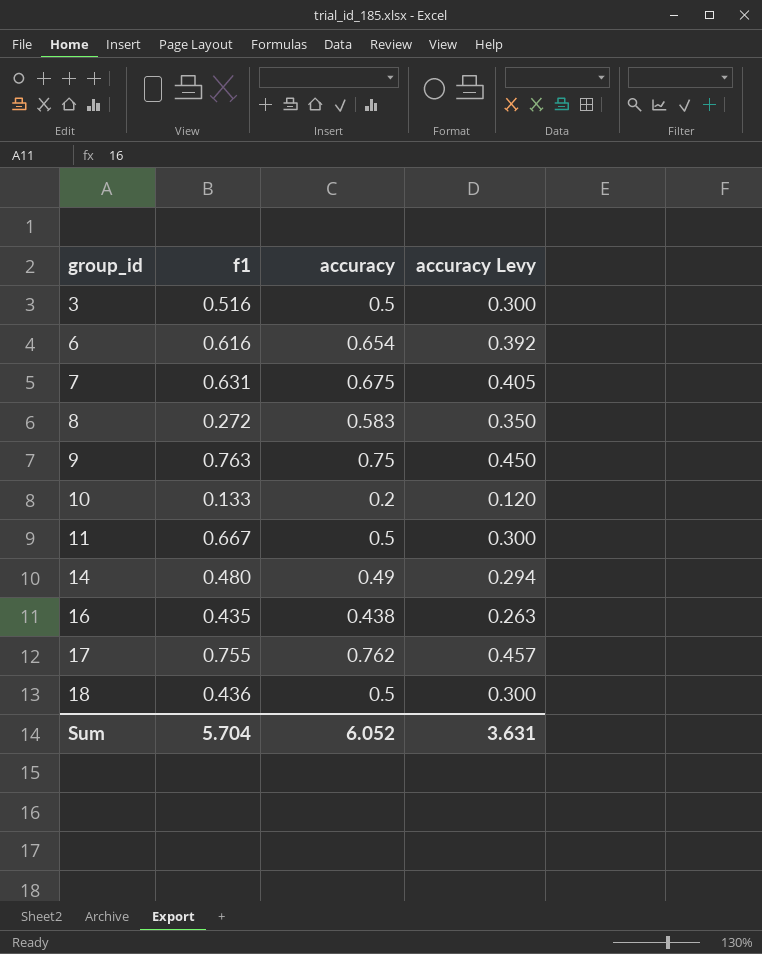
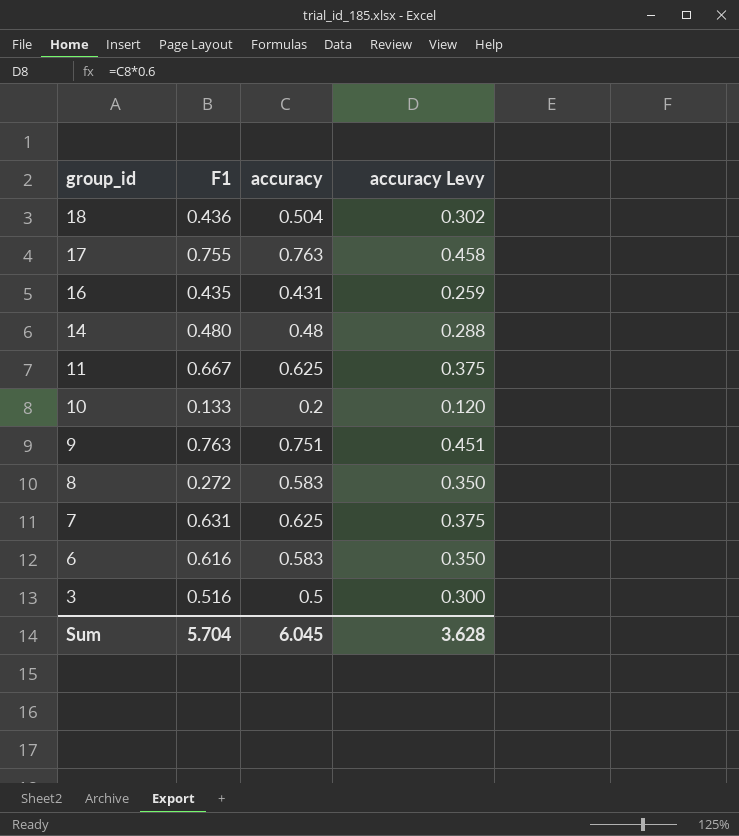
row order: group_id ascending -> group_id descending
column name: f1 -> F1
18 | accuracy: 0.5 -> 0.504
18 | accuracy Levy: 0.300 -> 0.302
17 | accuracy: 0.762 -> 0.763
17 | accuracy Levy: 0.457 -> 0.458
16 | accuracy: 0.438 -> 0.431
16 | accuracy Levy: 0.263 -> 0.259
14 | accuracy: 0.49 -> 0.48
14 | accuracy Levy: 0.294 -> 0.288
11 | accuracy: 0.5 -> 0.625
11 | accuracy Levy: 0.300 -> 0.375
9 | accuracy: 0.75 -> 0.751
9 | accuracy Levy: 0.450 -> 0.451
7 | accuracy: 0.675 -> 0.625
7 | accuracy Levy: 0.405 -> 0.375
6 | accuracy: 0.654 -> 0.583
6 | accuracy Levy: 0.392 -> 0.350
Sum | accuracy: 6.052 -> 6.045
Sum | accuracy Levy: 3.631 -> 3.628

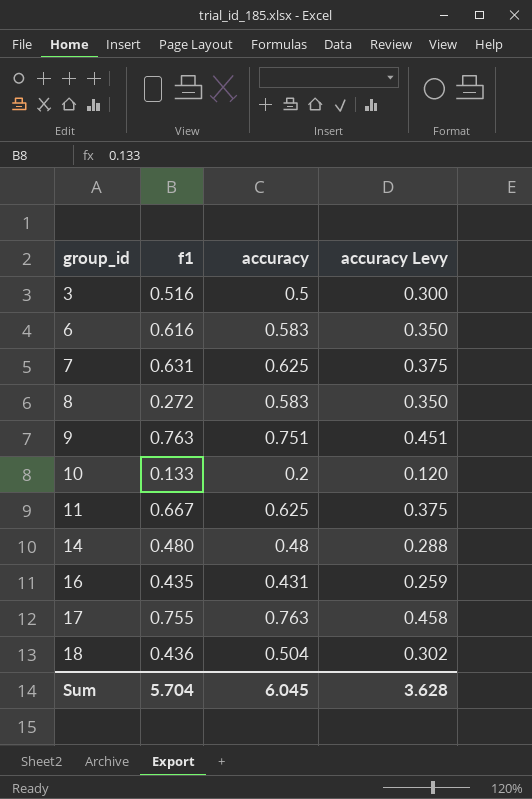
row order: group_id descending -> group_id ascending
column name: F1 -> f1

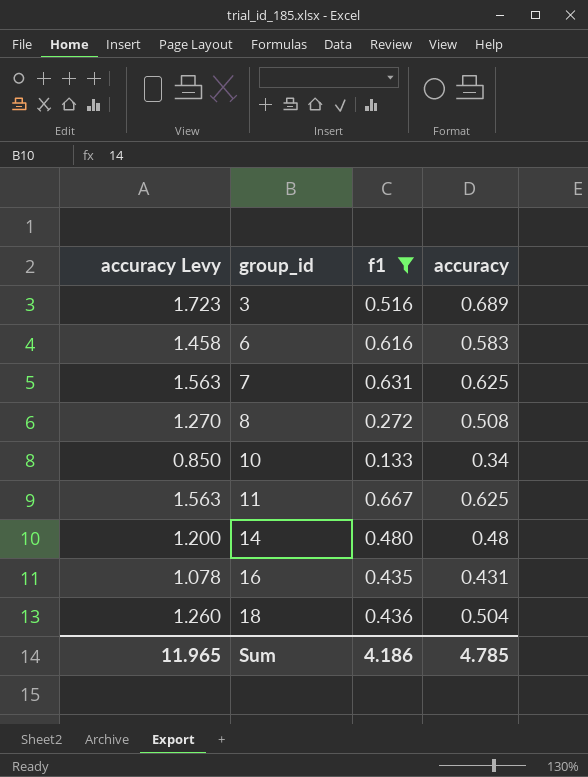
filter: none -> f1 <= 0.667
column accuracy Levy | formula: [accuracy] * 0.6 -> [accuracy] * 2.5
column accuracy Levy | position: 4 -> 1
3 | accuracy: 0.5 -> 0.689
8 | accuracy: 0.583 -> 0.508
10 | accuracy: 0.2 -> 0.34
Sum | accuracy Levy: 3.628 -> 11.965
Sum | f1: 5.704 -> 4.186
Sum | accuracy: 6.045 -> 4.785

